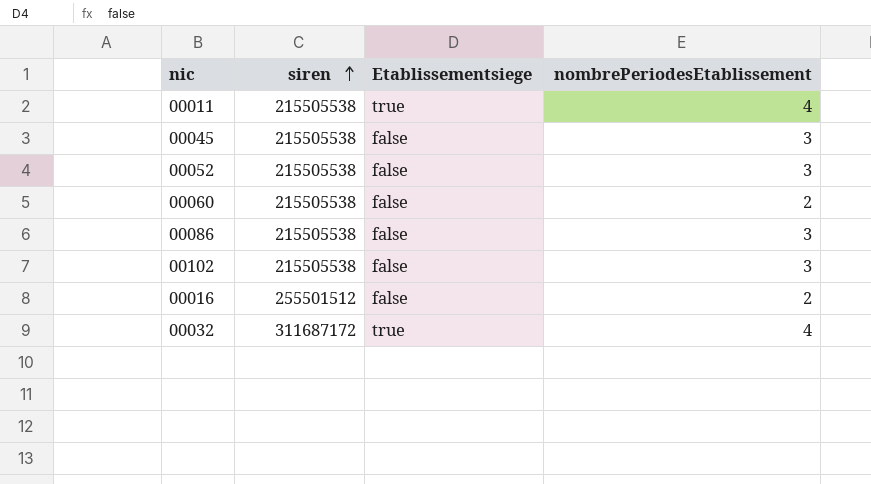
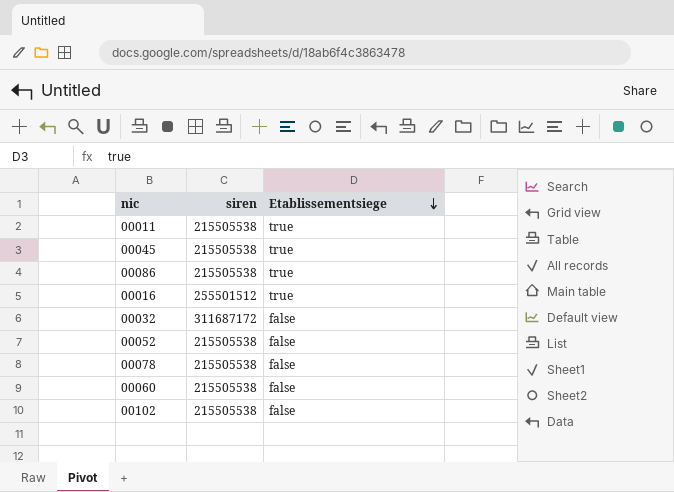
row order: siren ascending -> Etablissementsiege descending
column nombrePeriodesEtablissement | position: 4 -> none
00045 | Etablissementsiege: false -> true
00086 | Etablissementsiege: false -> true
00016 | Etablissementsiege: false -> true
00032 | Etablissementsiege: true -> false
row 00078: none -> 215505538 | false

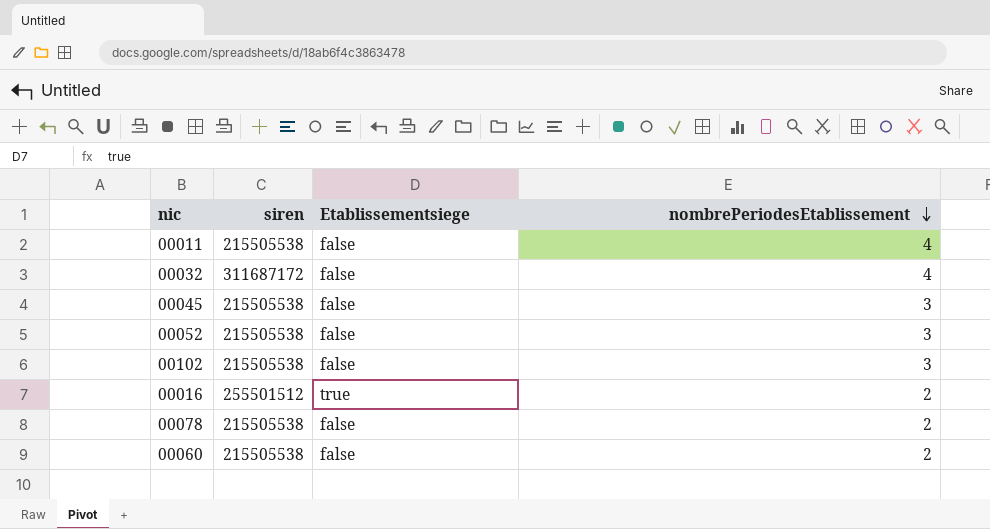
row order: Etablissementsiege descending -> nombrePeriodesEtablissement descending
column nombrePeriodesEtablissement | position: none -> 4
row 00086: 215505538 | true -> none
00011 | Etablissementsiege: true -> false
00045 | Etablissementsiege: true -> false

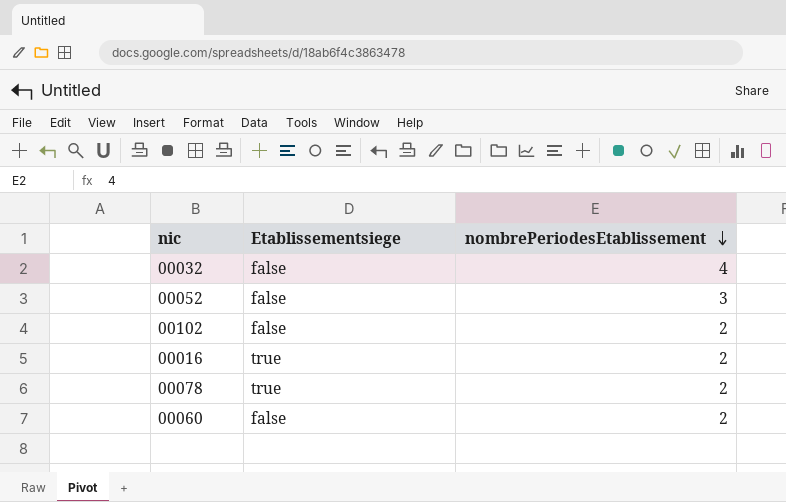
column siren | position: 2 -> none
row 00011: 215505538 | false | 4 -> none
row 00045: 215505538 | false | 3 -> none
00102 | nombrePeriodesEtablissement: 3 -> 2
00078 | Etablissementsiege: false -> true

